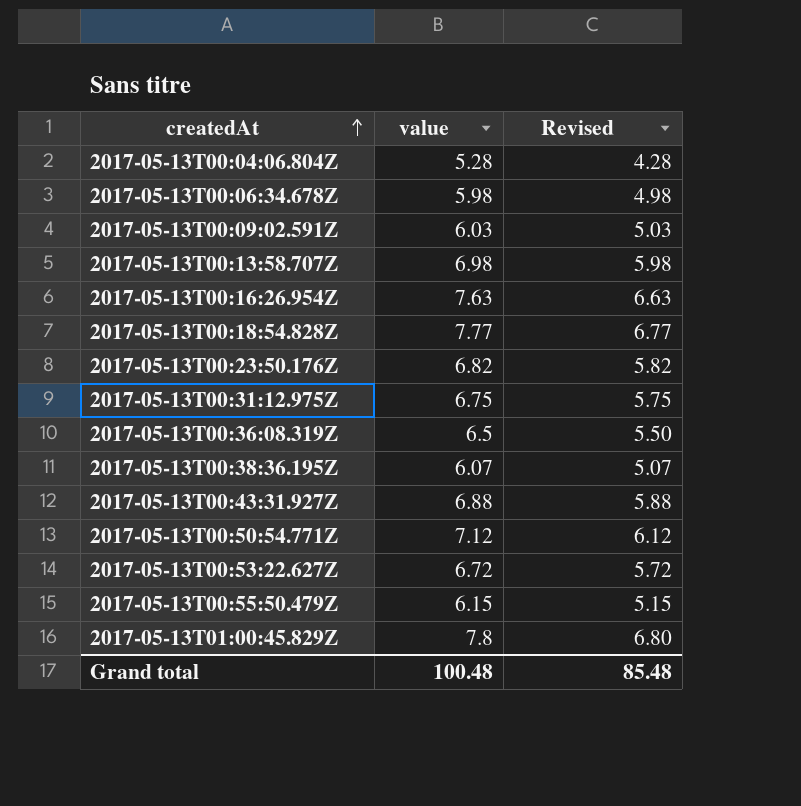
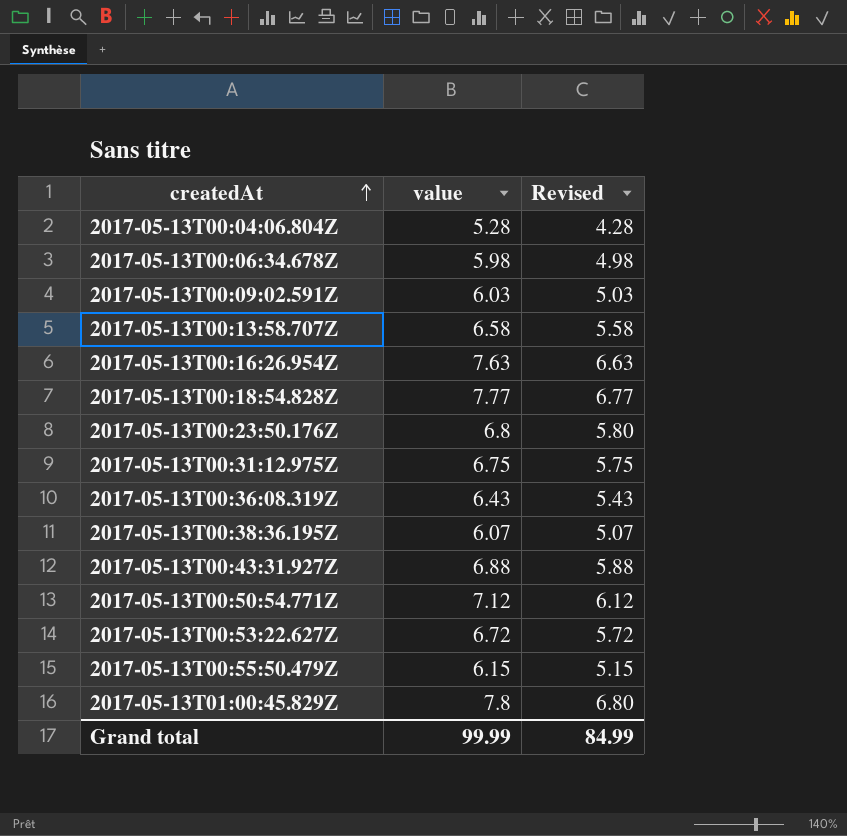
2017-05-13T00:13:58.707Z | value: 6.98 -> 6.58
2017-05-13T00:13:58.707Z | Revised: 5.98 -> 5.58
2017-05-13T00:23:50.176Z | value: 6.82 -> 6.8
2017-05-13T00:23:50.176Z | Revised: 5.82 -> 5.80
2017-05-13T00:36:08.319Z | value: 6.5 -> 6.43
2017-05-13T00:36:08.319Z | Revised: 5.50 -> 5.43
Grand total | value: 100.48 -> 99.99
Grand total | Revised: 85.48 -> 84.99

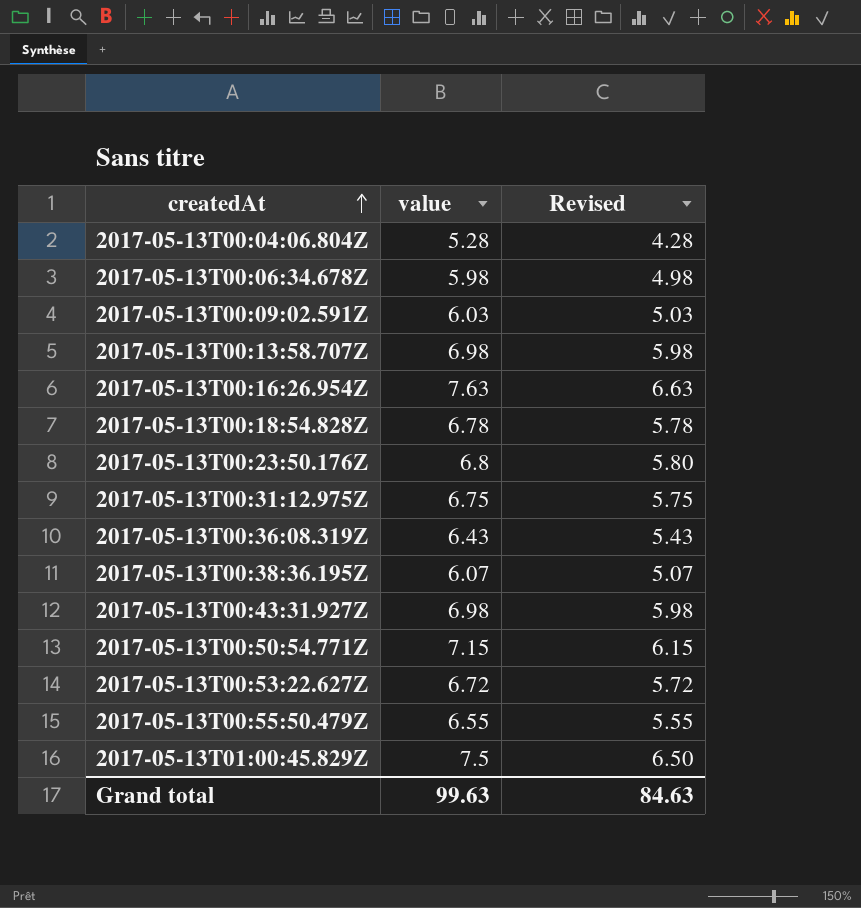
2017-05-13T00:13:58.707Z | value: 6.58 -> 6.98
2017-05-13T00:13:58.707Z | Revised: 5.58 -> 5.98
2017-05-13T00:18:54.828Z | value: 7.77 -> 6.78
2017-05-13T00:18:54.828Z | Revised: 6.77 -> 5.78
2017-05-13T00:43:31.927Z | value: 6.88 -> 6.98
2017-05-13T00:43:31.927Z | Revised: 5.88 -> 5.98
2017-05-13T00:50:54.771Z | value: 7.12 -> 7.15
2017-05-13T00:50:54.771Z | Revised: 6.12 -> 6.15
2017-05-13T00:55:50.479Z | value: 6.15 -> 6.55
2017-05-13T00:55:50.479Z | Revised: 5.15 -> 5.55
2017-05-13T01:00:45.829Z | value: 7.8 -> 7.5
2017-05-13T01:00:45.829Z | Revised: 6.80 -> 6.50
Grand total | value: 99.99 -> 99.63
Grand total | Revised: 84.99 -> 84.63

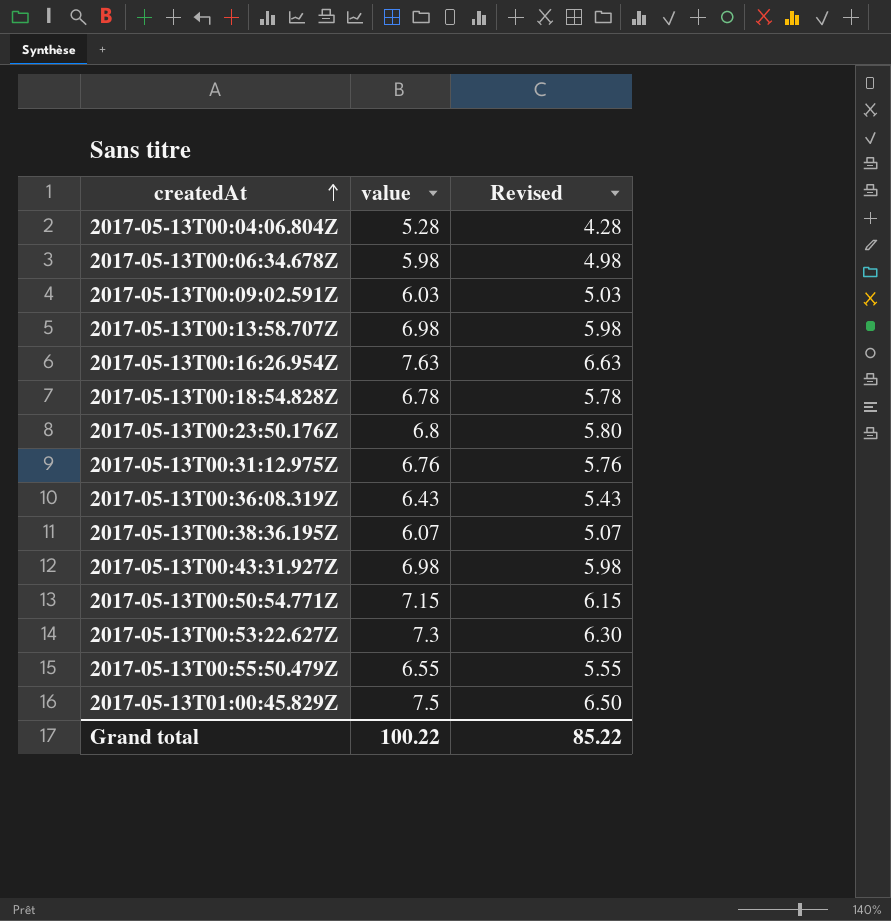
2017-05-13T00:31:12.975Z | value: 6.75 -> 6.76
2017-05-13T00:31:12.975Z | Revised: 5.75 -> 5.76
2017-05-13T00:53:22.627Z | value: 6.72 -> 7.3
2017-05-13T00:53:22.627Z | Revised: 5.72 -> 6.30
Grand total | value: 99.63 -> 100.22
Grand total | Revised: 84.63 -> 85.22

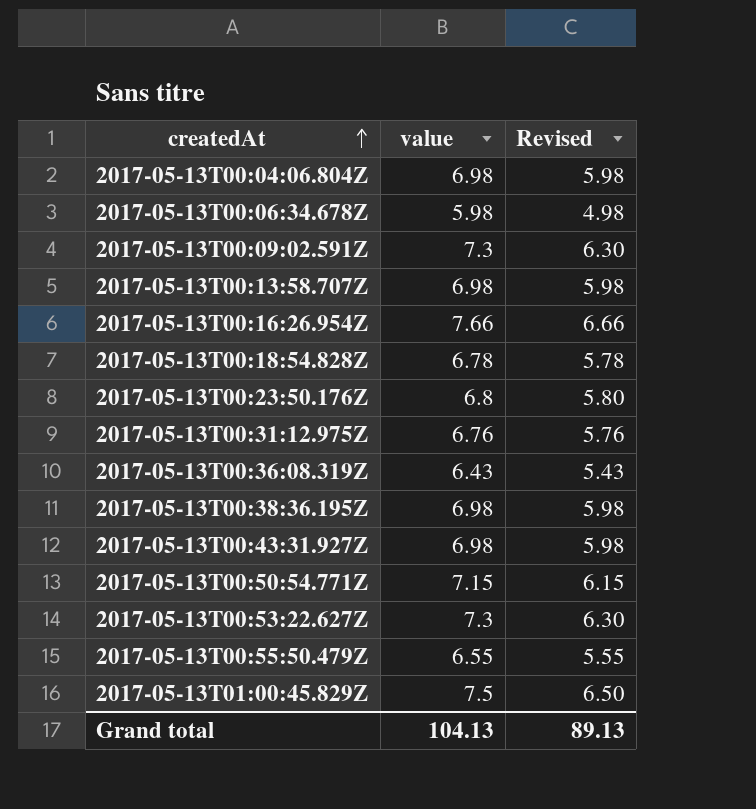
2017-05-13T00:04:06.804Z | value: 5.28 -> 6.98
2017-05-13T00:04:06.804Z | Revised: 4.28 -> 5.98
2017-05-13T00:09:02.591Z | value: 6.03 -> 7.3
2017-05-13T00:09:02.591Z | Revised: 5.03 -> 6.30
2017-05-13T00:16:26.954Z | value: 7.63 -> 7.66
2017-05-13T00:16:26.954Z | Revised: 6.63 -> 6.66
2017-05-13T00:38:36.195Z | value: 6.07 -> 6.98
2017-05-13T00:38:36.195Z | Revised: 5.07 -> 5.98
Grand total | value: 100.22 -> 104.13
Grand total | Revised: 85.22 -> 89.13

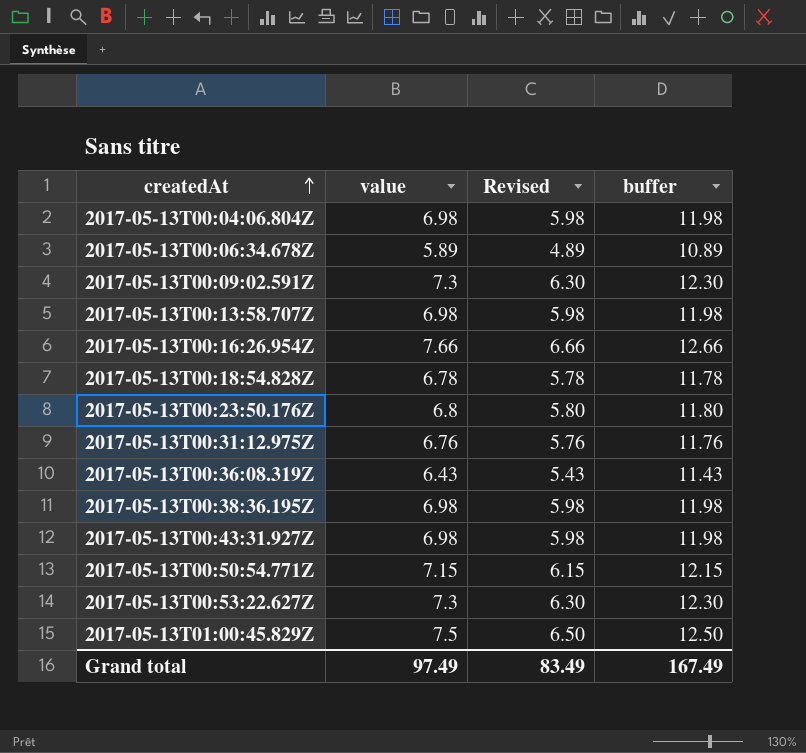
column buffer | formula: none -> [value] + 5
row 2017-05-13T00:55:50.479Z: 6.55 | 5.55 -> none
2017-05-13T00:06:34.678Z | value: 5.98 -> 5.89
2017-05-13T00:06:34.678Z | Revised: 4.98 -> 4.89
Grand total | value: 104.13 -> 97.49
Grand total | Revised: 89.13 -> 83.49

